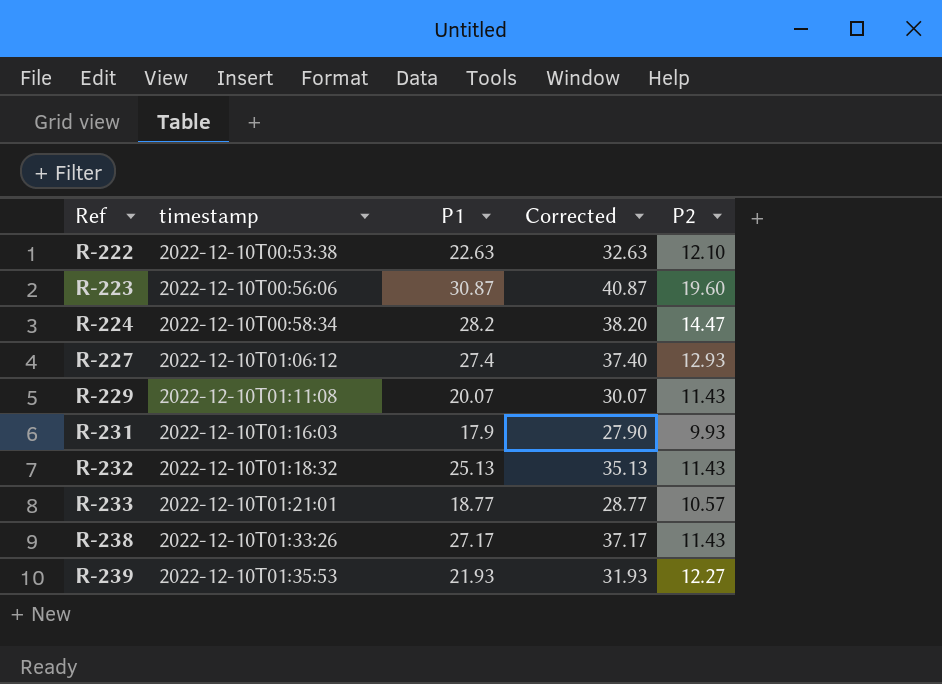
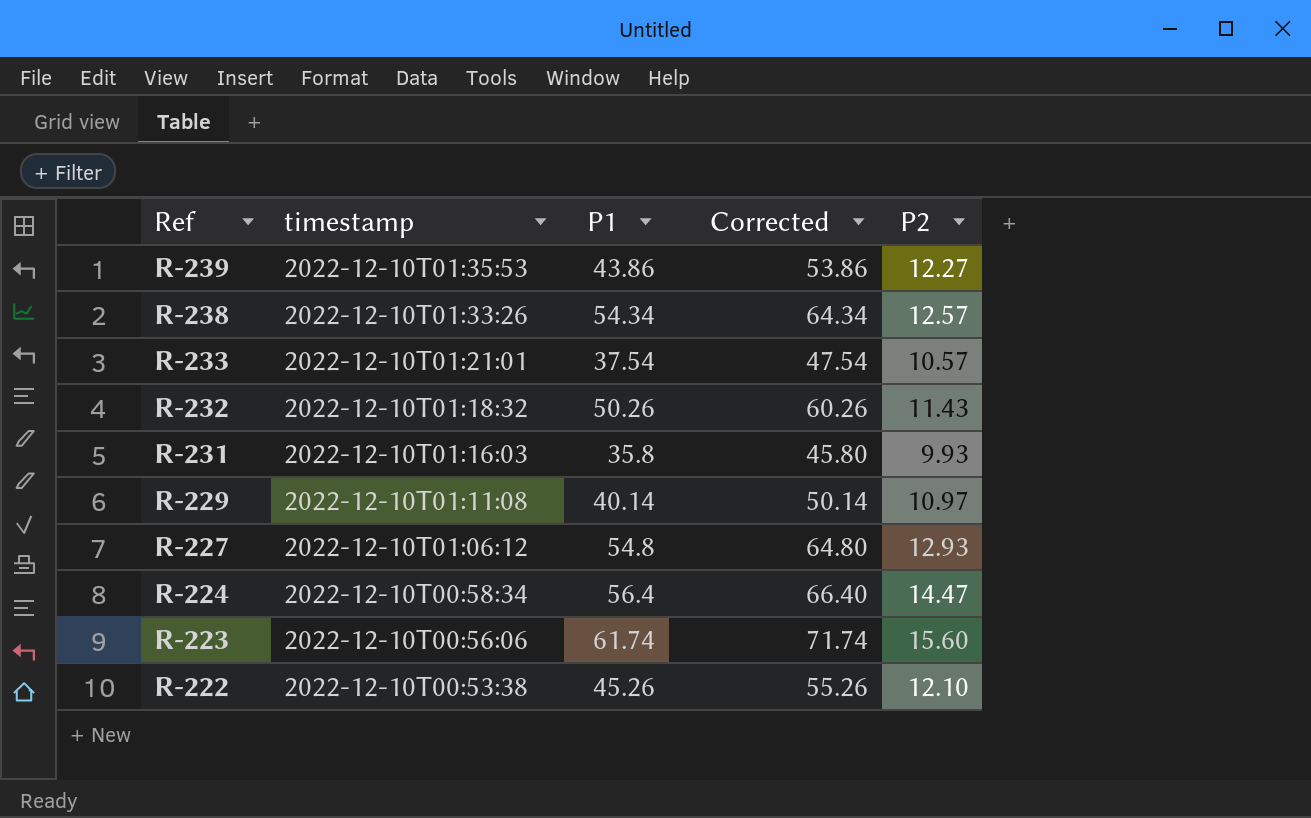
row order: Ref ascending -> Ref descending
R-239 | P1: 21.93 -> 43.86
R-239 | Corrected: 31.93 -> 53.86
R-238 | P1: 27.17 -> 54.34
R-238 | Corrected: 37.17 -> 64.34
R-238 | P2: 11.43 -> 12.57
R-233 | P1: 18.77 -> 37.54
R-233 | Corrected: 28.77 -> 47.54
R-232 | P1: 25.13 -> 50.26
R-232 | Corrected: 35.13 -> 60.26
R-231 | P1: 17.9 -> 35.8
R-231 | Corrected: 27.90 -> 45.80
R-229 | P1: 20.07 -> 40.14
R-229 | Corrected: 30.07 -> 50.14
R-229 | P2: 11.43 -> 10.97
R-227 | P1: 27.4 -> 54.8
R-227 | Corrected: 37.40 -> 64.80
R-224 | P1: 28.2 -> 56.4
R-224 | Corrected: 38.20 -> 66.40
R-223 | P1: 30.87 -> 61.74
R-223 | Corrected: 40.87 -> 71.74
R-223 | P2: 19.60 -> 15.60
R-222 | P1: 22.63 -> 45.26
R-222 | Corrected: 32.63 -> 55.26

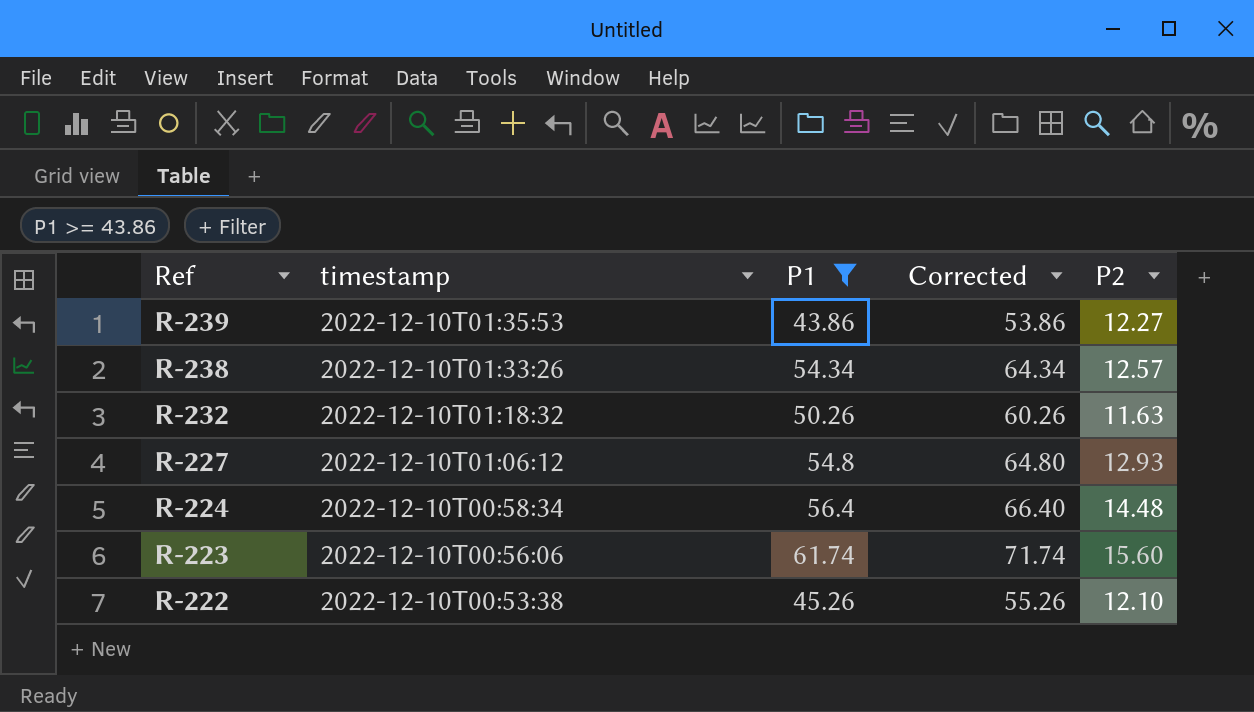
filter: none -> P1 >= 43.86
R-232 | P2: 11.43 -> 11.63
R-224 | P2: 14.47 -> 14.48

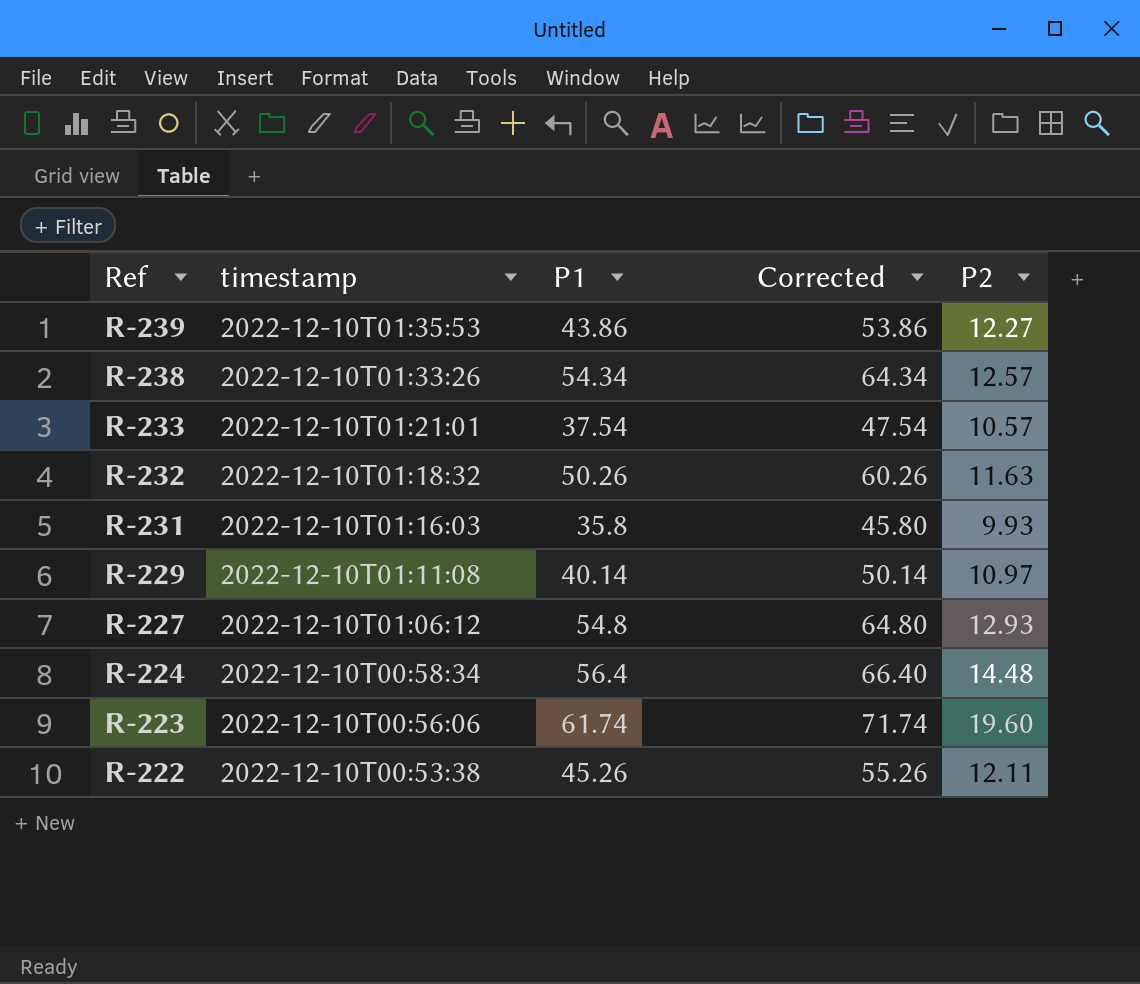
filter: P1 >= 43.86 -> none
R-223 | P2: 15.60 -> 19.60
R-222 | P2: 12.10 -> 12.11

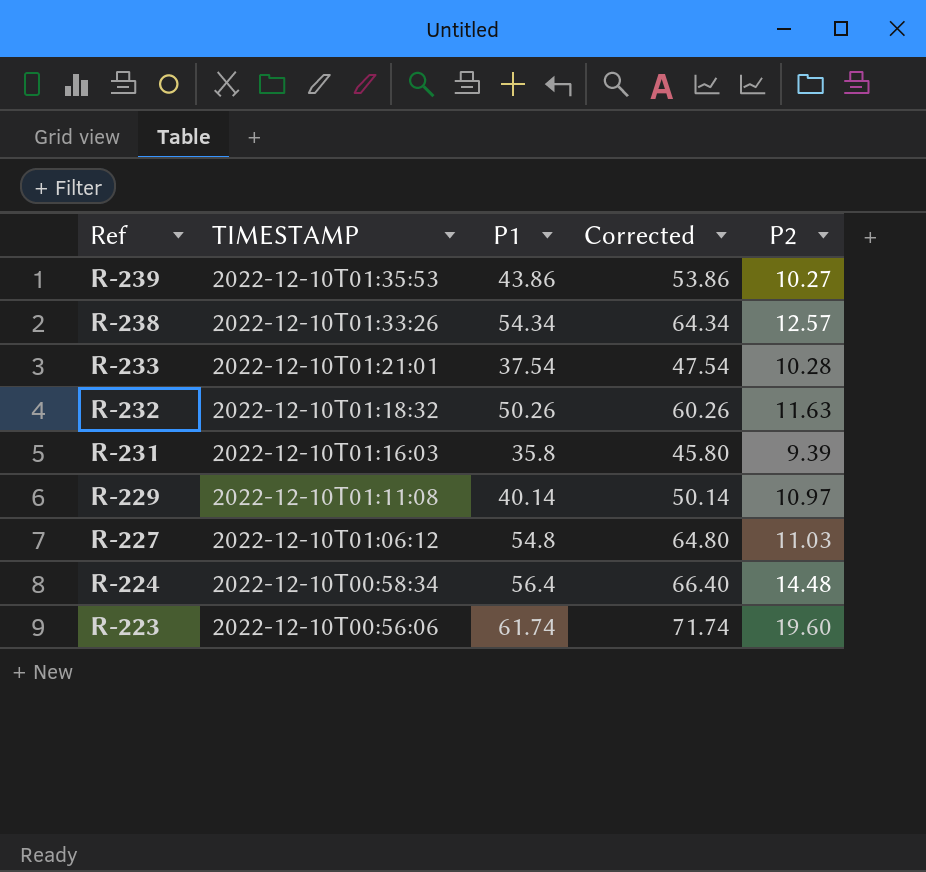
column name: timestamp -> TIMESTAMP
row R-222: 2022-12-10T00:53:38 | 45.26 | 55.26 | 12.11 -> none
R-239 | P2: 12.27 -> 10.27
R-233 | P2: 10.57 -> 10.28
R-231 | P2: 9.93 -> 9.39
R-227 | P2: 12.93 -> 11.03

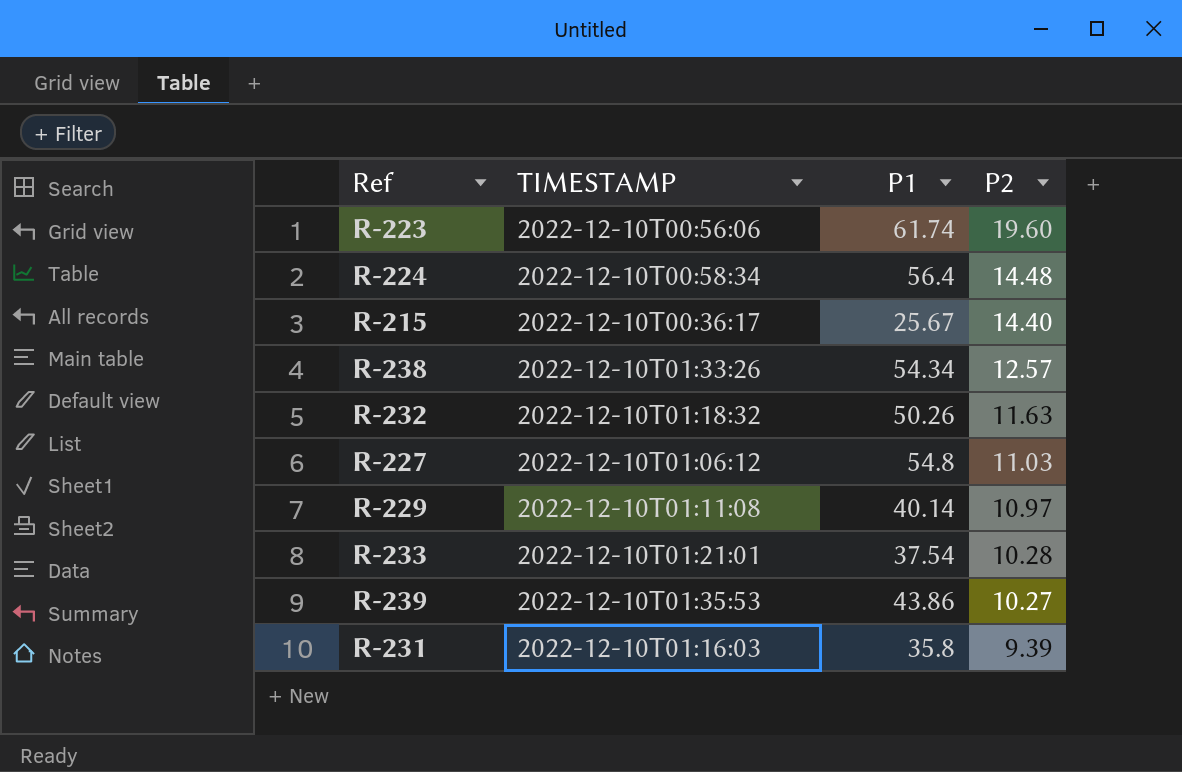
row order: Ref descending -> P2 descending
column Corrected | formula: [P1] + 10 -> none
row R-215: none -> 2022-12-10T00:36:17 | 25.67 | 14.40

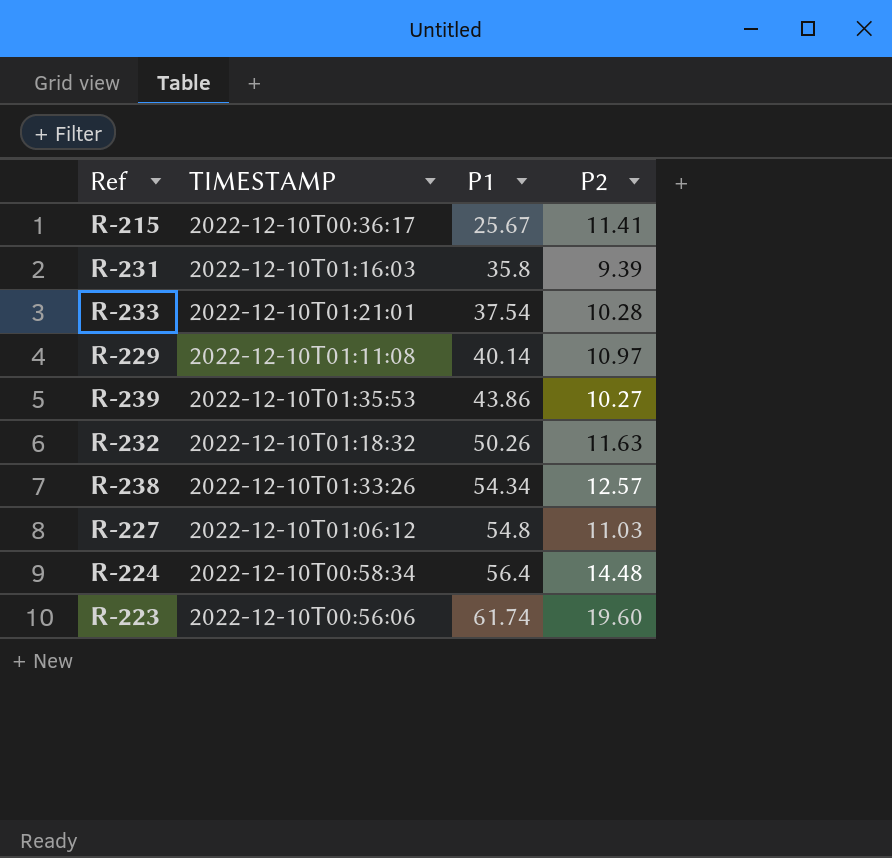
row order: P2 descending -> P1 ascending
R-215 | P2: 14.40 -> 11.41

